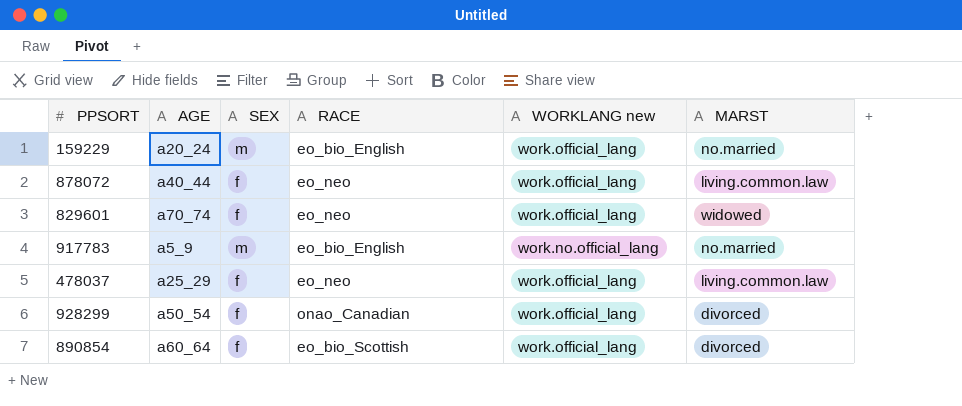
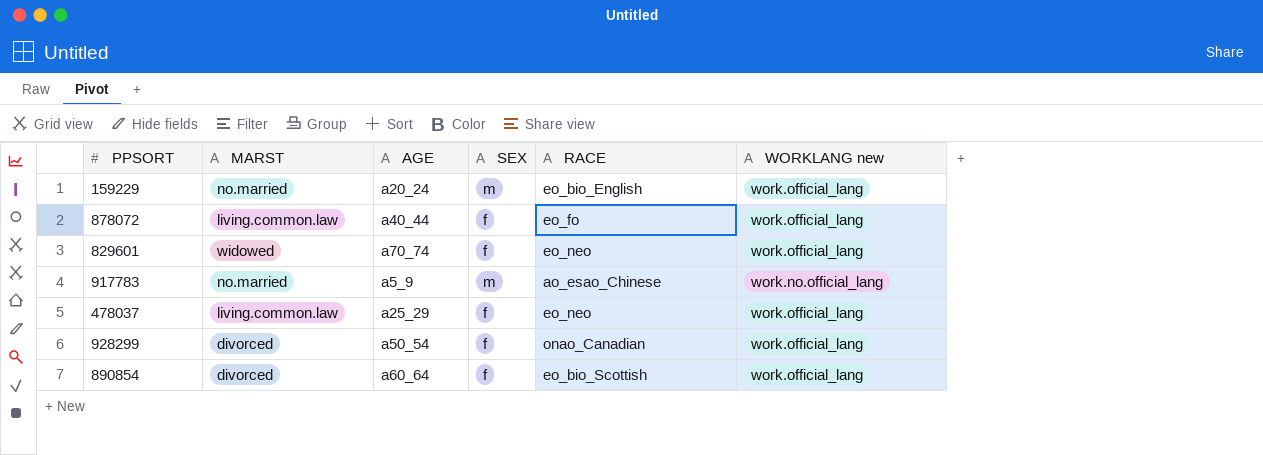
column MARST | position: 6 -> 2
878072 | RACE: eo_neo -> eo_fo
917783 | RACE: eo_bio_English -> ao_esao_Chinese

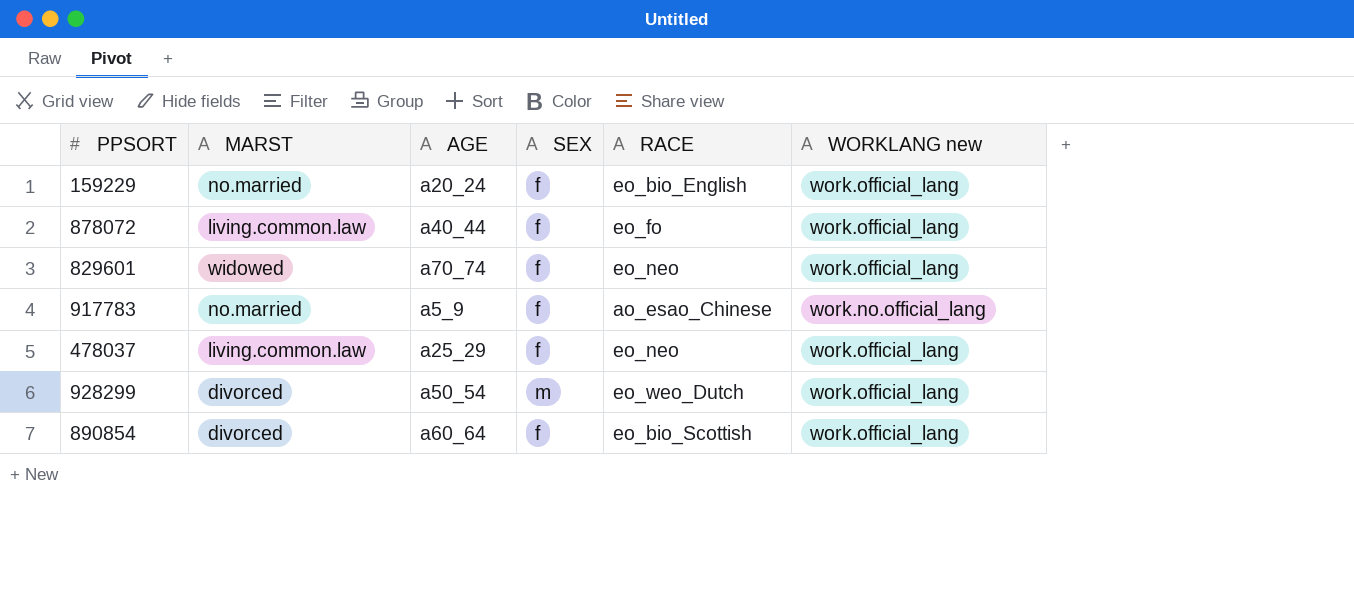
159229 | SEX: m -> f
917783 | SEX: m -> f
928299 | SEX: f -> m
928299 | RACE: onao_Canadian -> eo_weo_Dutch

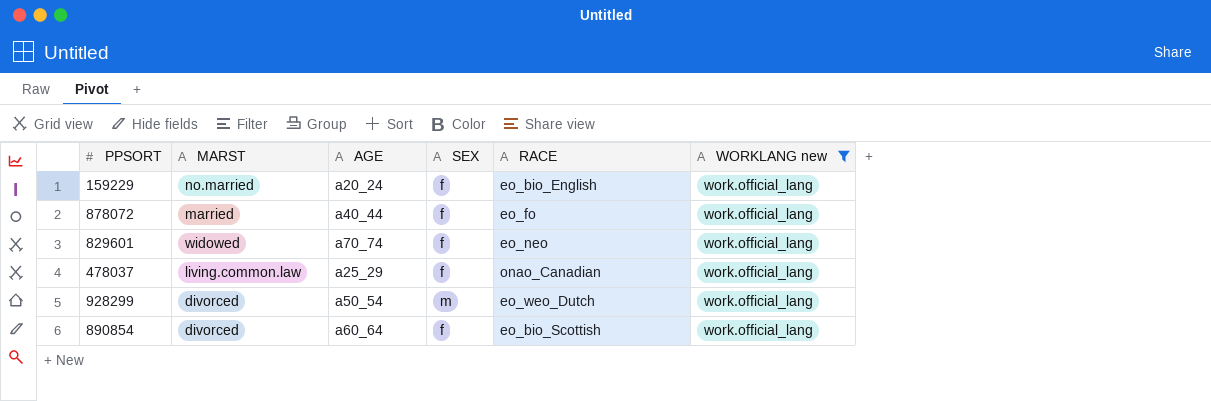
filter: none -> WORKLANG new = work.official_lang
878072 | MARST: living.common.law -> married
478037 | RACE: eo_neo -> onao_Canadian

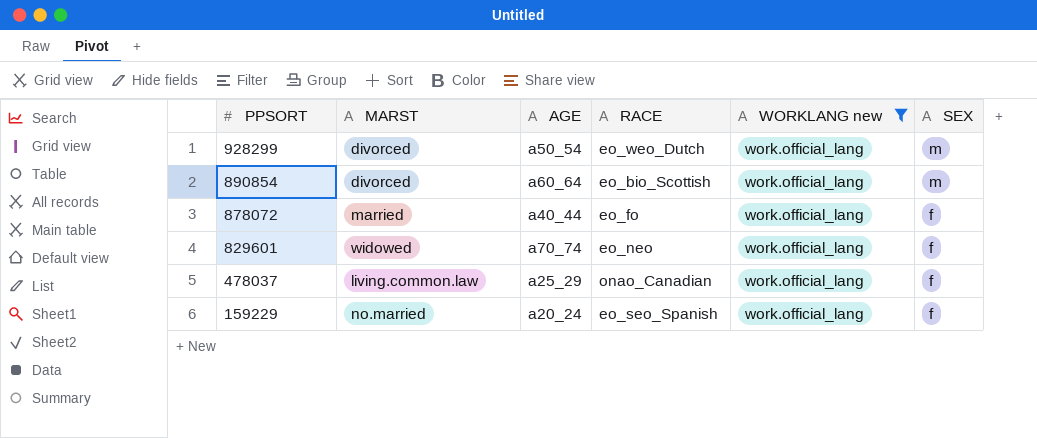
row order: none -> PPSORT descending
column SEX | position: 4 -> 6
890854 | SEX: f -> m
159229 | RACE: eo_bio_English -> eo_seo_Spanish

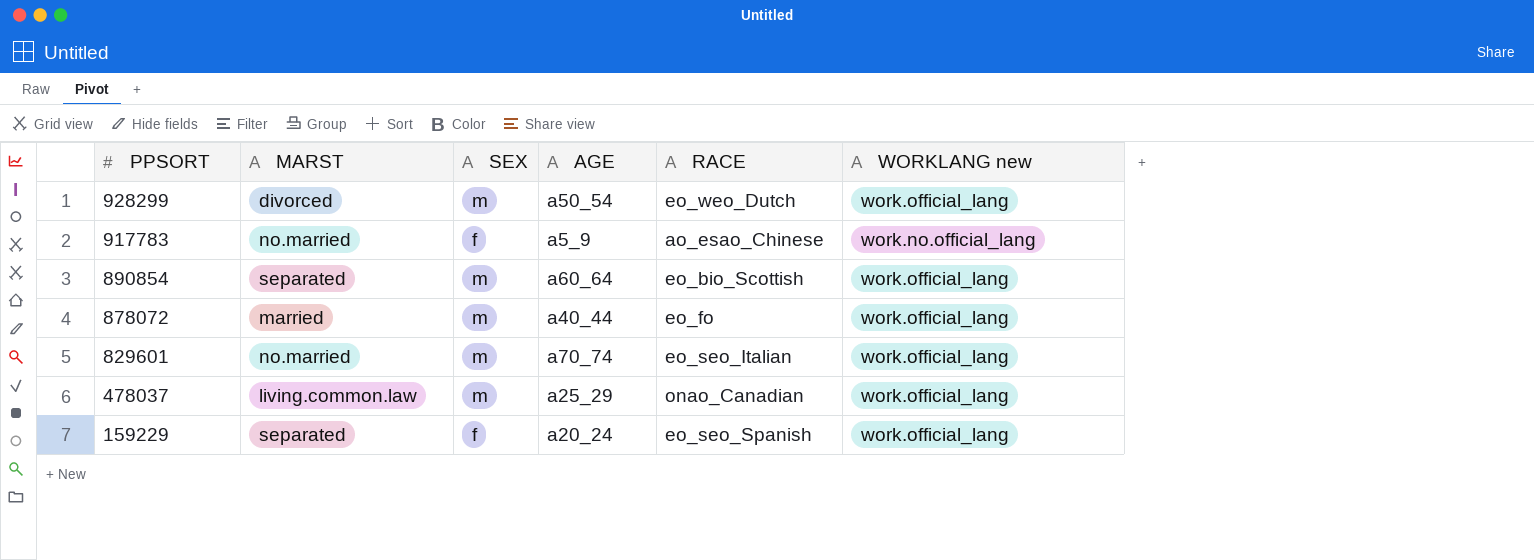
filter: WORKLANG new = work.official_lang -> none
column SEX | position: 6 -> 3
890854 | MARST: divorced -> separated
878072 | SEX: f -> m
829601 | MARST: widowed -> no.married
829601 | SEX: f -> m
829601 | RACE: eo_neo -> eo_seo_Italian
478037 | SEX: f -> m
159229 | MARST: no.married -> separated

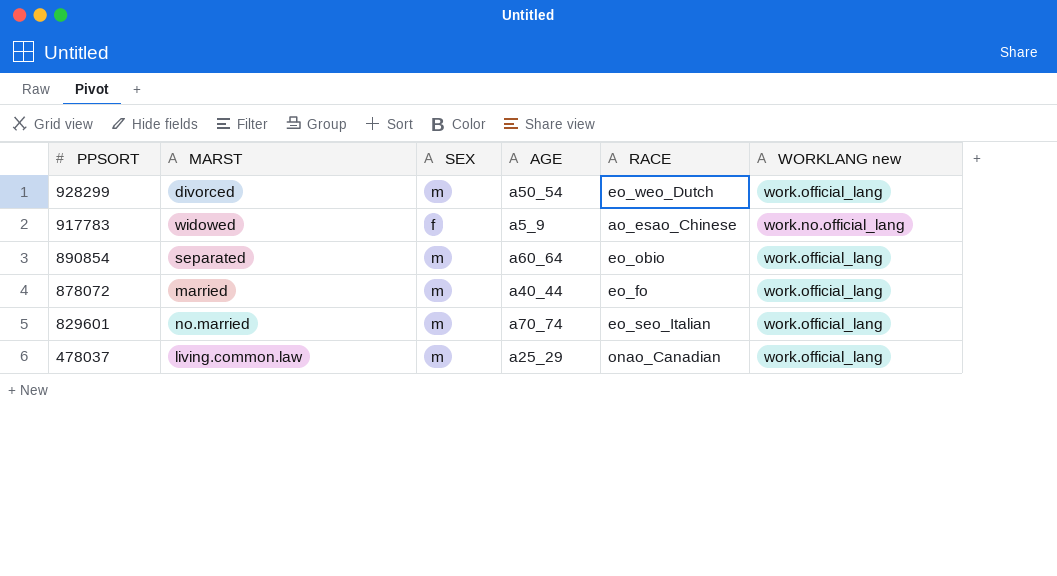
row 159229: separated | f | a20_24 | eo_seo_Spanish | work.official_lang -> none
917783 | MARST: no.married -> widowed
890854 | RACE: eo_bio_Scottish -> eo_obio

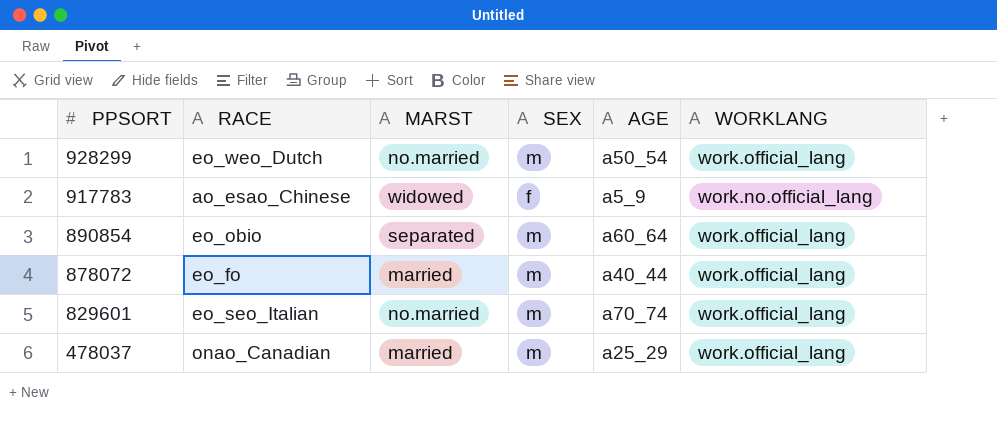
column RACE | position: 5 -> 2
column name: WORKLANG new -> WORKLANG
928299 | MARST: divorced -> no.married
478037 | MARST: living.common.law -> married

